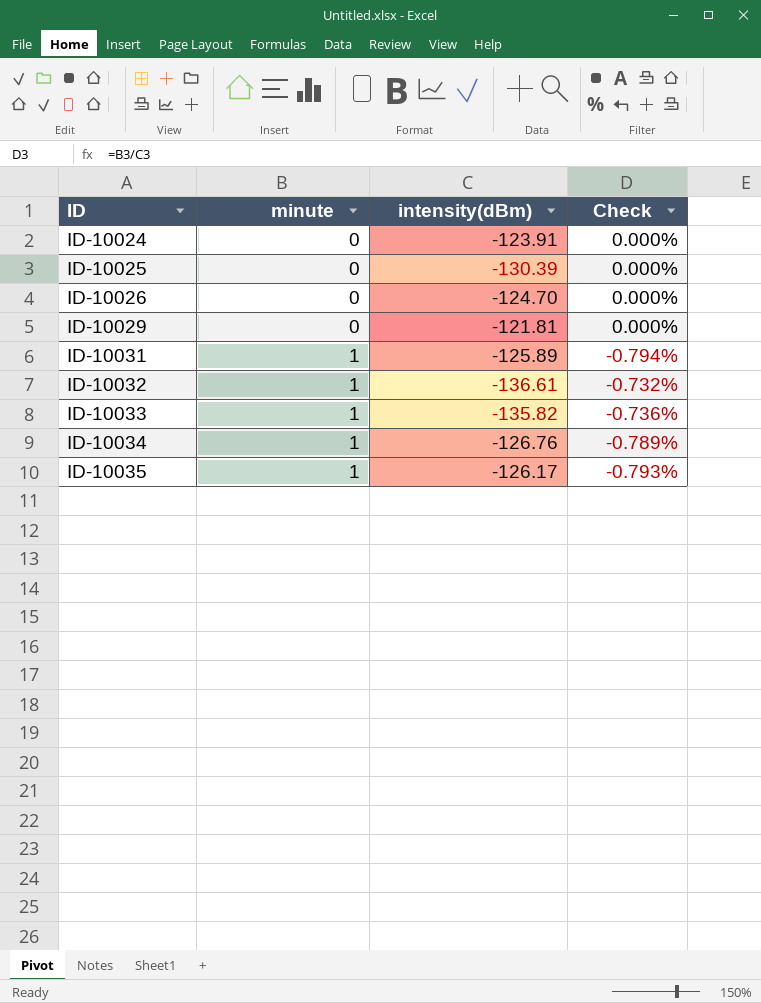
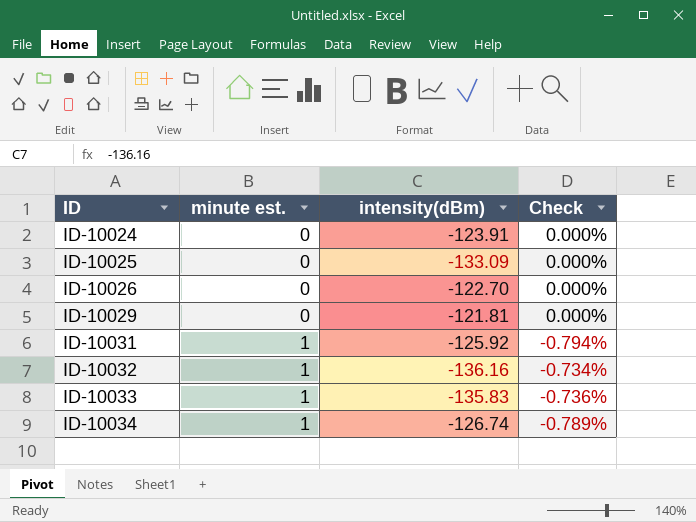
column name: minute -> minute est.
row ID-10035: 1 | -126.17 | -0.793% -> none
ID-10025 | intensity(dBm): -130.39 -> -133.09
ID-10026 | intensity(dBm): -124.70 -> -122.70
ID-10031 | intensity(dBm): -125.89 -> -125.92
ID-10032 | intensity(dBm): -136.61 -> -136.16
ID-10032 | Check: -0.732% -> -0.734%
ID-10033 | intensity(dBm): -135.82 -> -135.83
ID-10034 | intensity(dBm): -126.76 -> -126.74

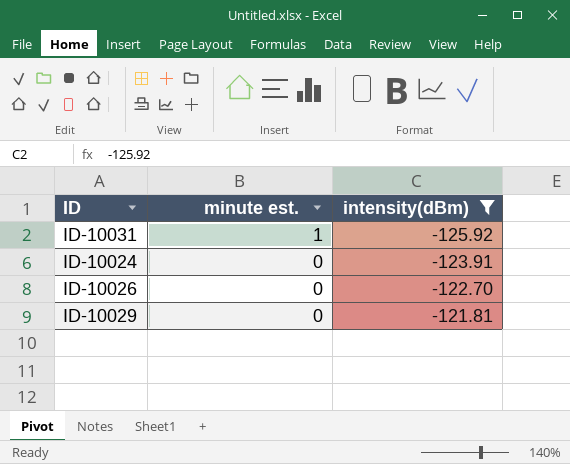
filter: none -> intensity(dBm) >= -125.92
row order: ID ascending -> minute est. descending
column Check | formula: [minute est.] / [intensity(dBm)] -> none

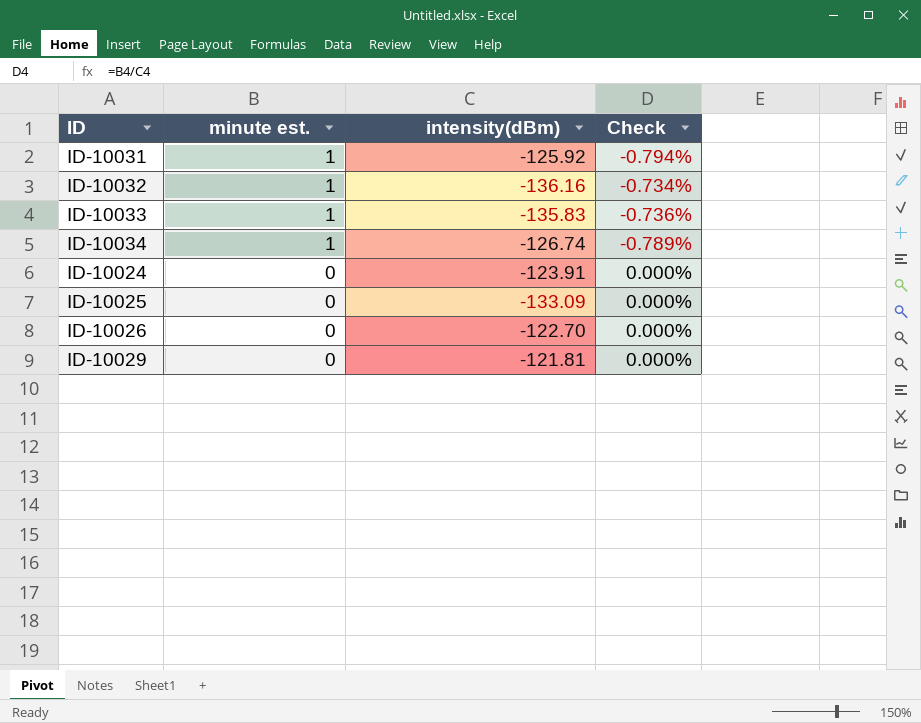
filter: intensity(dBm) >= -125.92 -> none
column Check | formula: none -> [minute est.] / [intensity(dBm)]

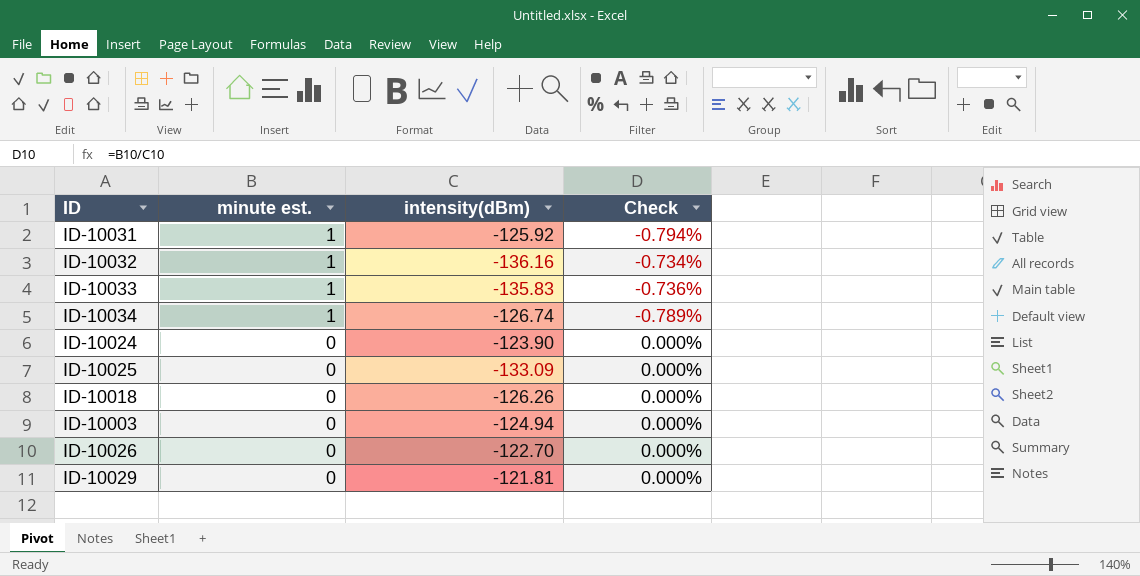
ID-10024 | intensity(dBm): -123.91 -> -123.90
row ID-10018: none -> 0 | -126.26 | 0.000%
row ID-10003: none -> 0 | -124.94 | 0.000%

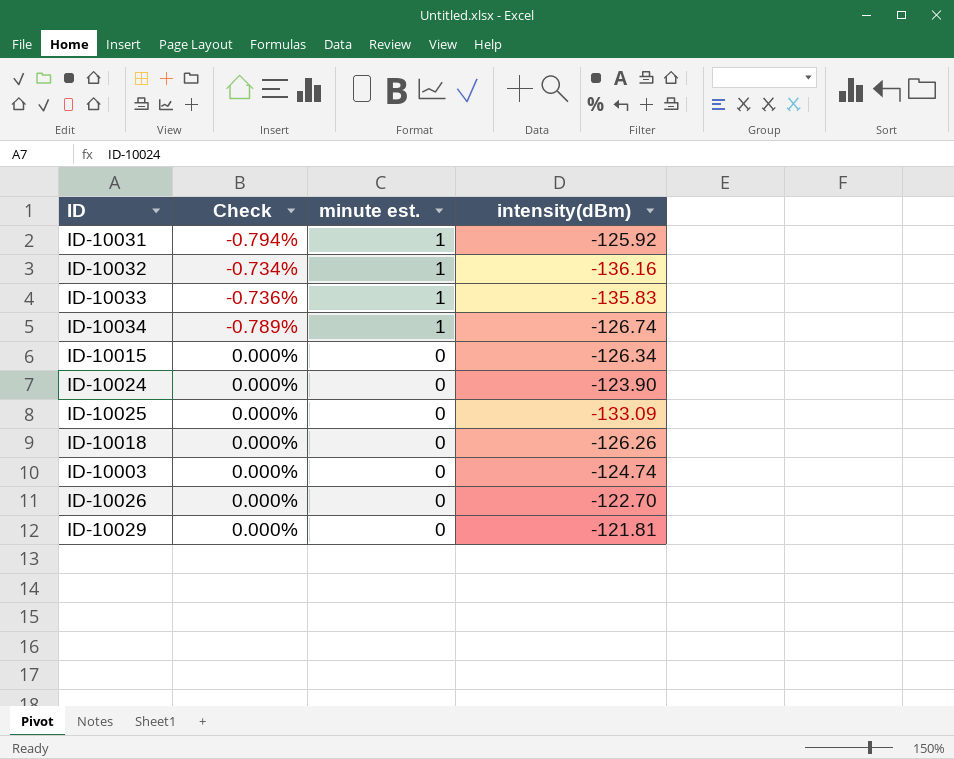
column Check | position: 4 -> 2
row ID-10015: none -> 0.000% | 0 | -126.34
ID-10003 | intensity(dBm): -124.94 -> -124.74

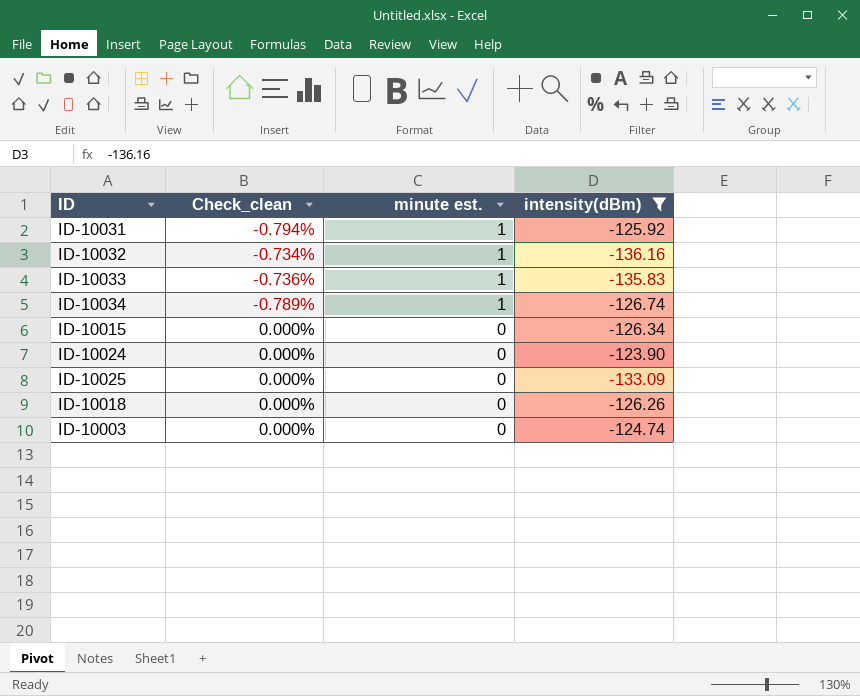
filter: none -> intensity(dBm) <= -123.90
column name: Check -> Check_clean

